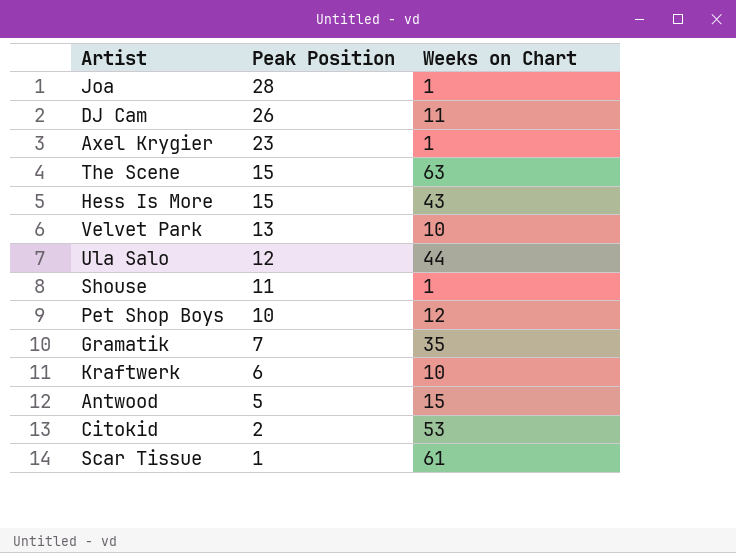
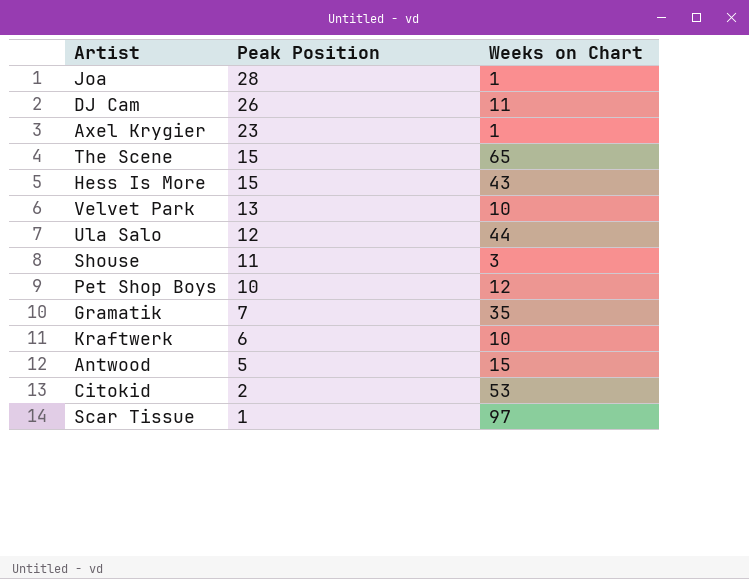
The Scene | Weeks on Chart: 63 -> 65
Shouse | Weeks on Chart: 1 -> 3
Scar Tissue | Weeks on Chart: 61 -> 97

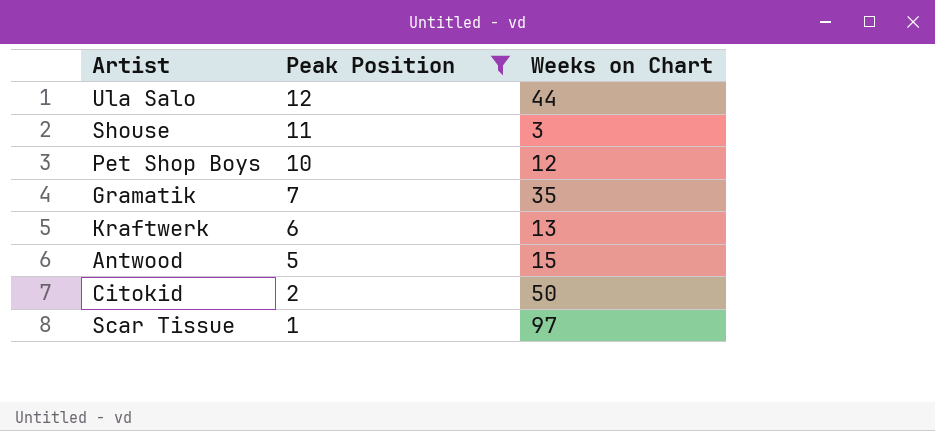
filter: none -> Peak Position <= 12
Kraftwerk | Weeks on Chart: 10 -> 13
Citokid | Weeks on Chart: 53 -> 50

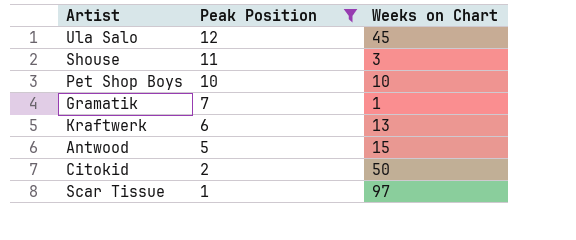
Ula Salo | Weeks on Chart: 44 -> 45
Pet Shop Boys | Weeks on Chart: 12 -> 10
Gramatik | Weeks on Chart: 35 -> 1

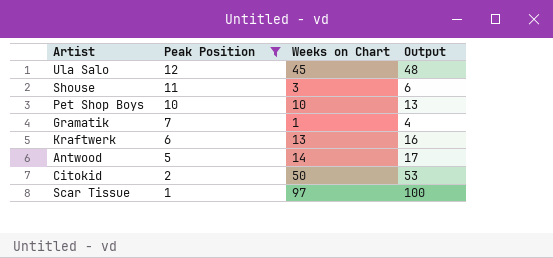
column Output | formula: none -> [Weeks on Chart] + 3
Antwood | Weeks on Chart: 15 -> 14

